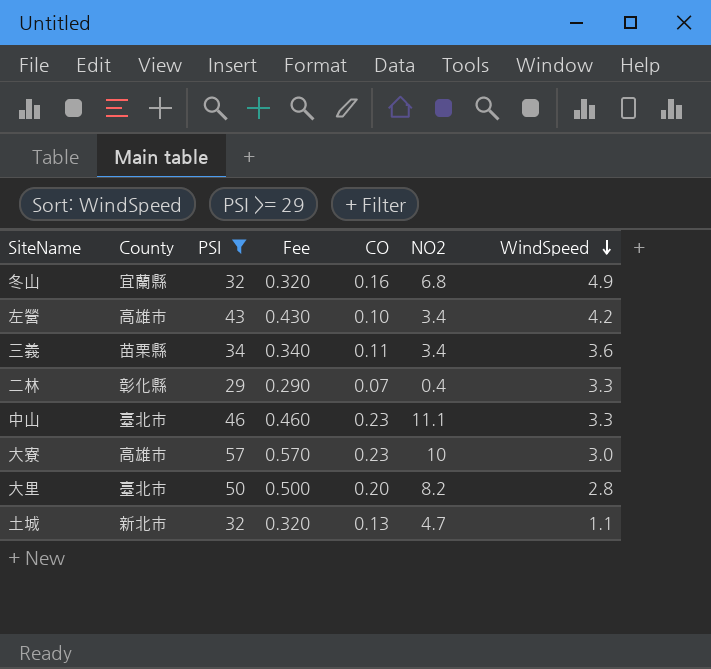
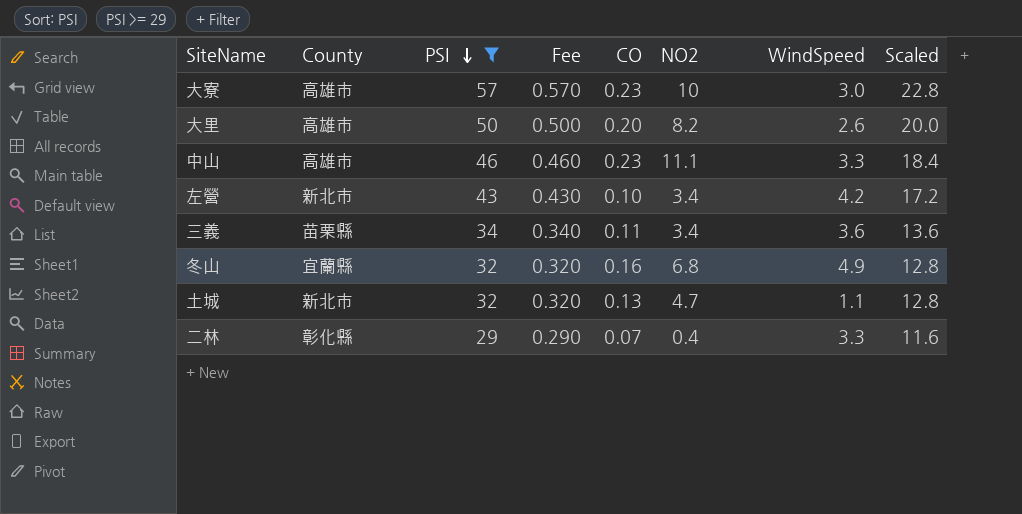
row order: WindSpeed descending -> PSI descending
column Scaled | formula: none -> [PSI] * 0.4
大里 | County: 臺北市 -> 高雄市
大里 | WindSpeed: 2.8 -> 2.6
中山 | County: 臺北市 -> 高雄市
左營 | County: 高雄市 -> 新北市

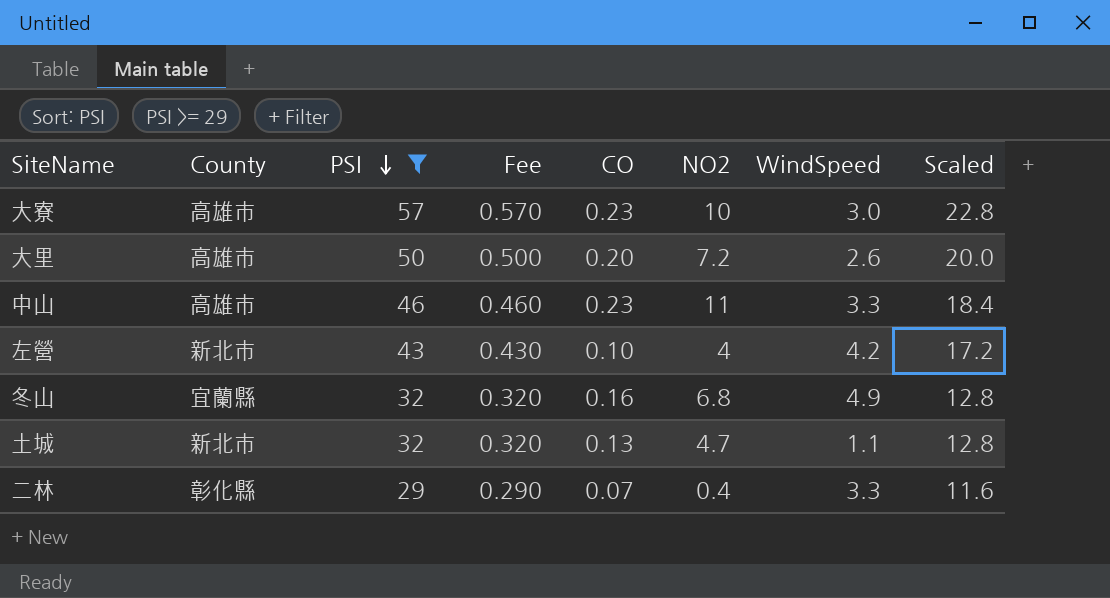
row 三義: 苗栗縣 | 34 | 0.340 | 0.11 | 3.4 | 3.6 | 13.6 -> none
大里 | NO2: 8.2 -> 7.2
中山 | NO2: 11.1 -> 11
左營 | NO2: 3.4 -> 4

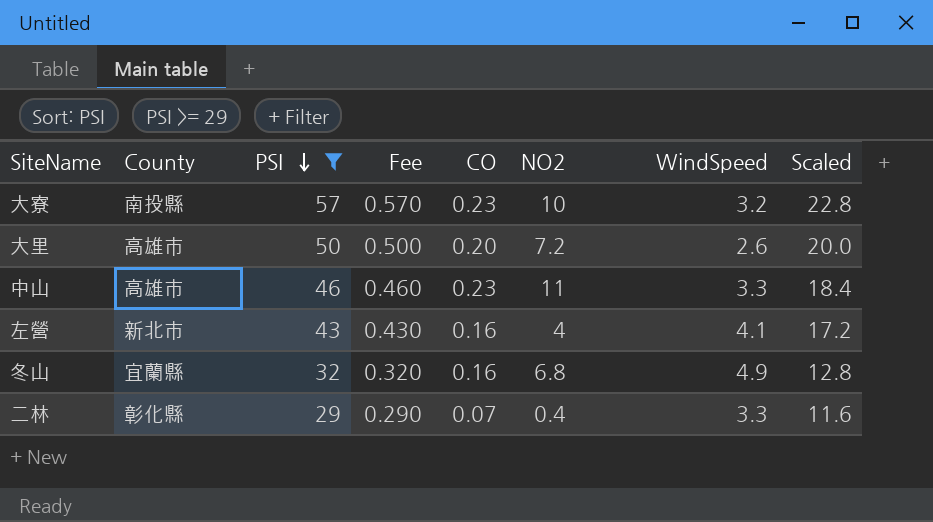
row 土城: 新北市 | 32 | 0.320 | 0.13 | 4.7 | 1.1 | 12.8 -> none
大寮 | County: 高雄市 -> 南投縣
大寮 | WindSpeed: 3.0 -> 3.2
左營 | CO: 0.10 -> 0.16
左營 | WindSpeed: 4.2 -> 4.1

